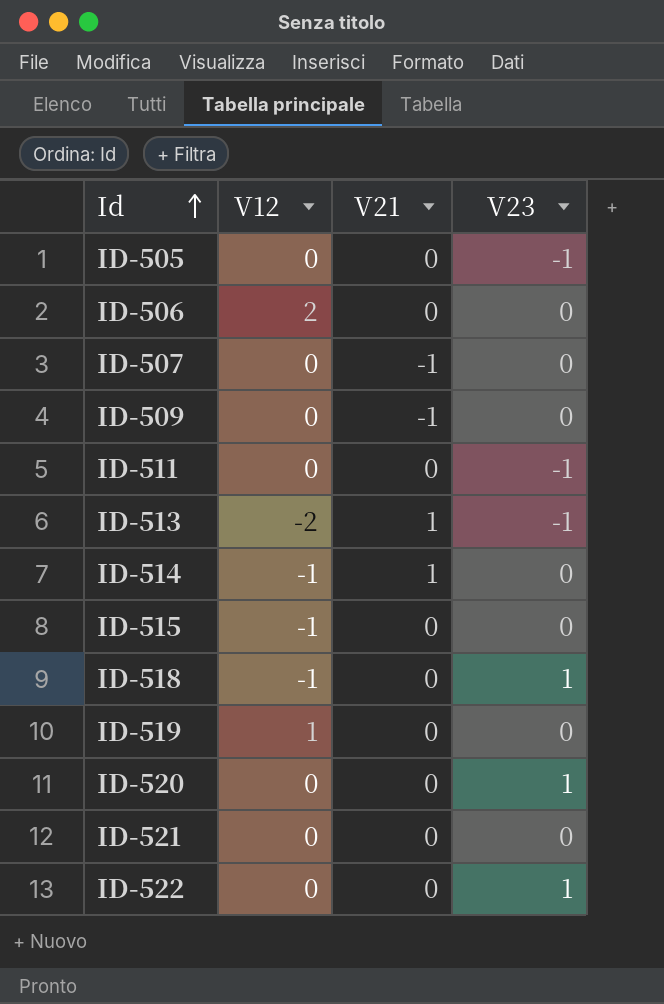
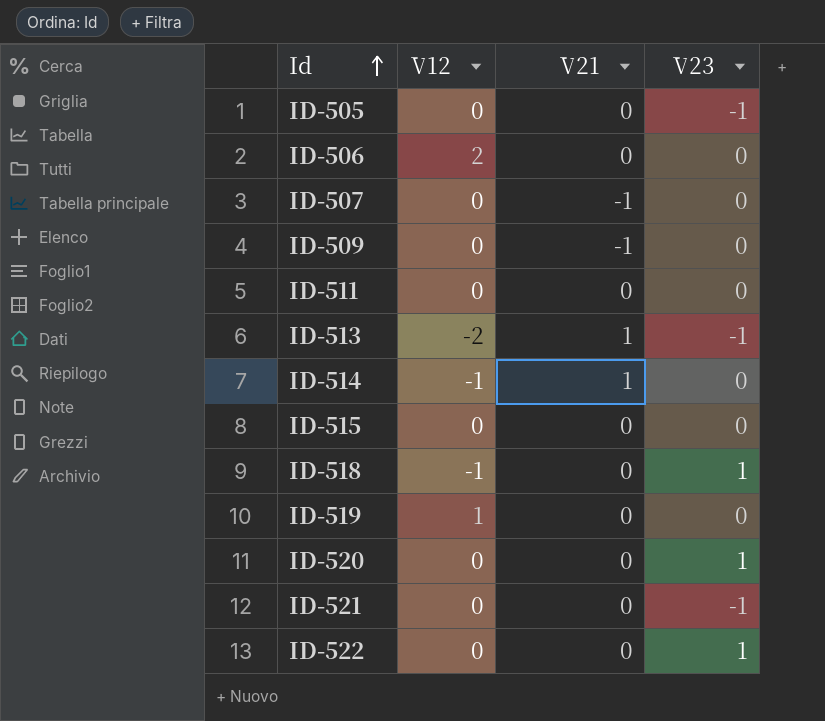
ID-511 | V23: -1 -> 0
ID-515 | V12: -1 -> 0
ID-521 | V23: 0 -> -1

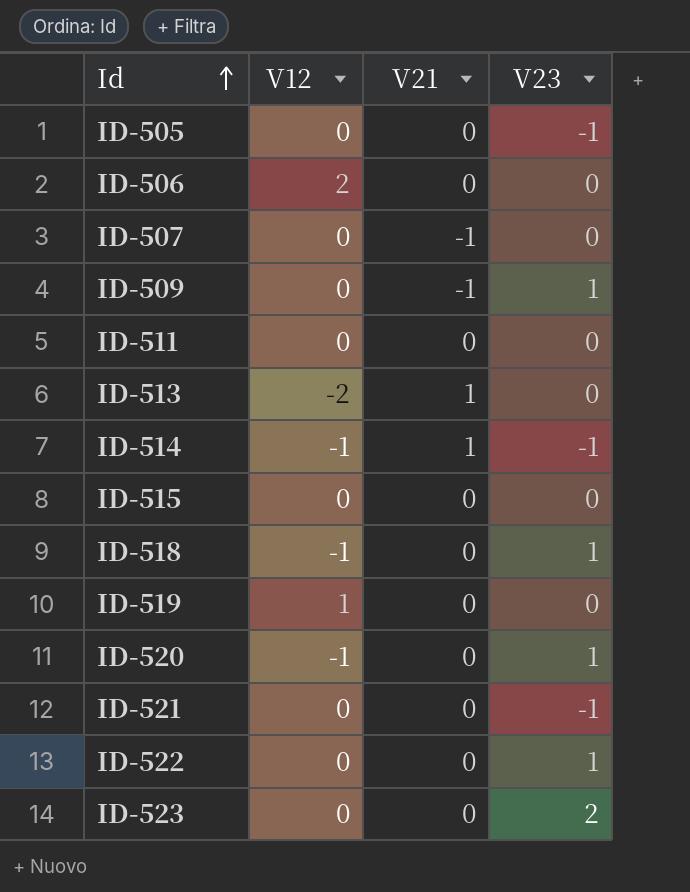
ID-509 | V23: 0 -> 1
ID-513 | V23: -1 -> 0
ID-514 | V23: 0 -> -1
ID-520 | V12: 0 -> -1
row ID-523: none -> 0 | 0 | 2

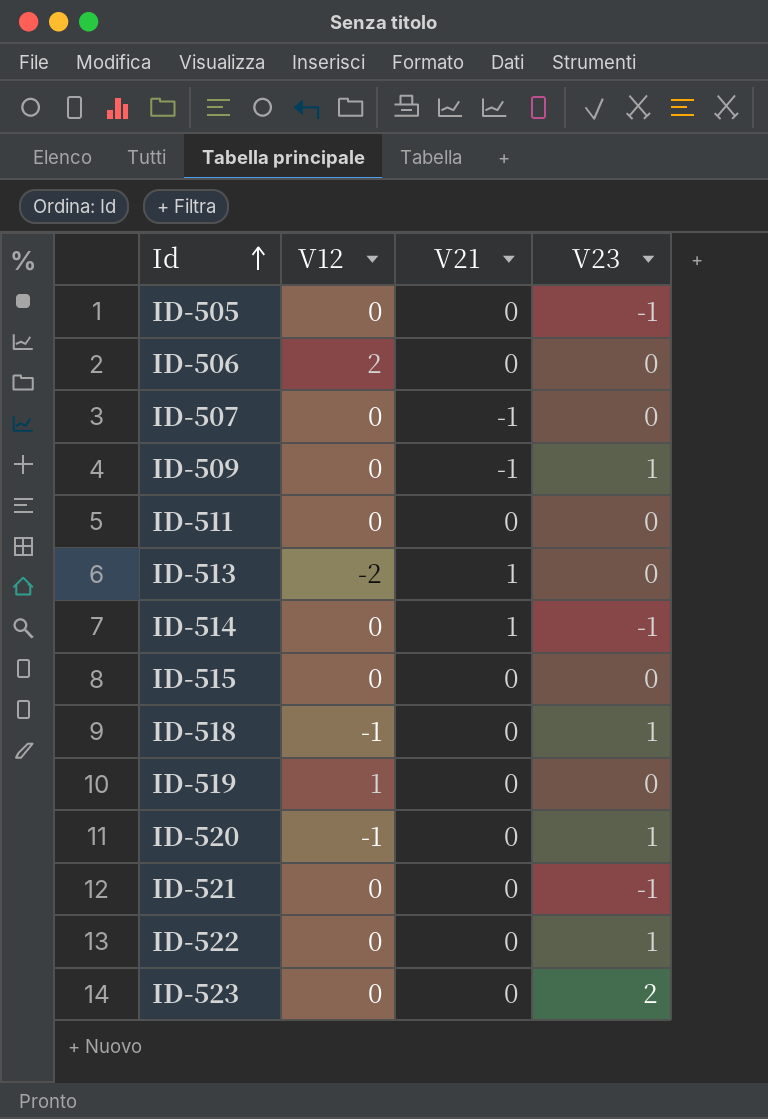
ID-514 | V12: -1 -> 0

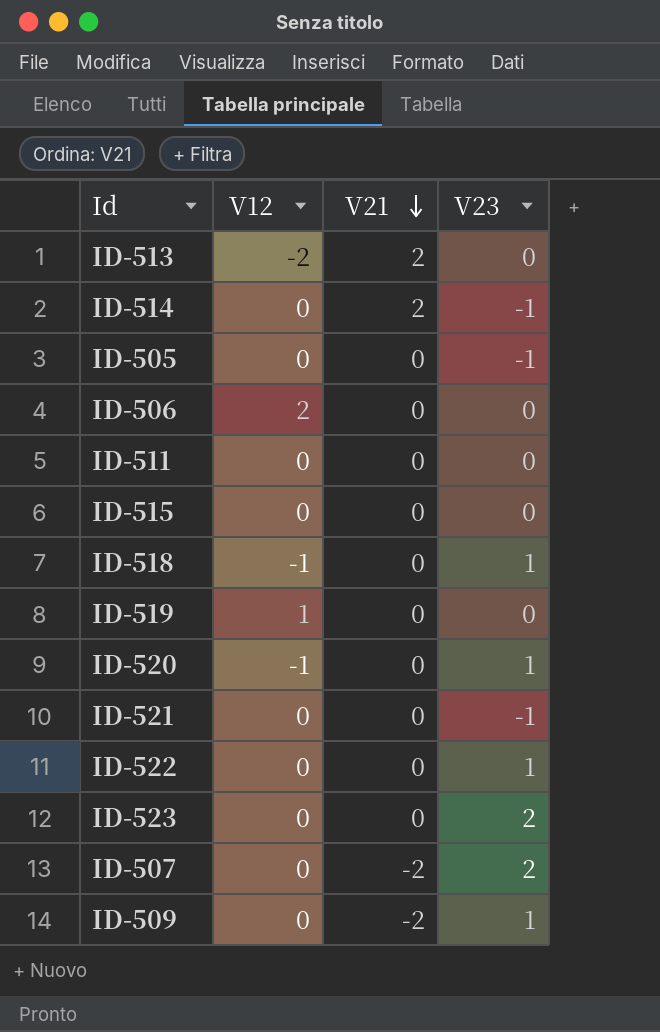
row order: Id ascending -> V21 descending
ID-513 | V21: 1 -> 2
ID-514 | V21: 1 -> 2
ID-507 | V21: -1 -> -2
ID-507 | V23: 0 -> 2
ID-509 | V21: -1 -> -2

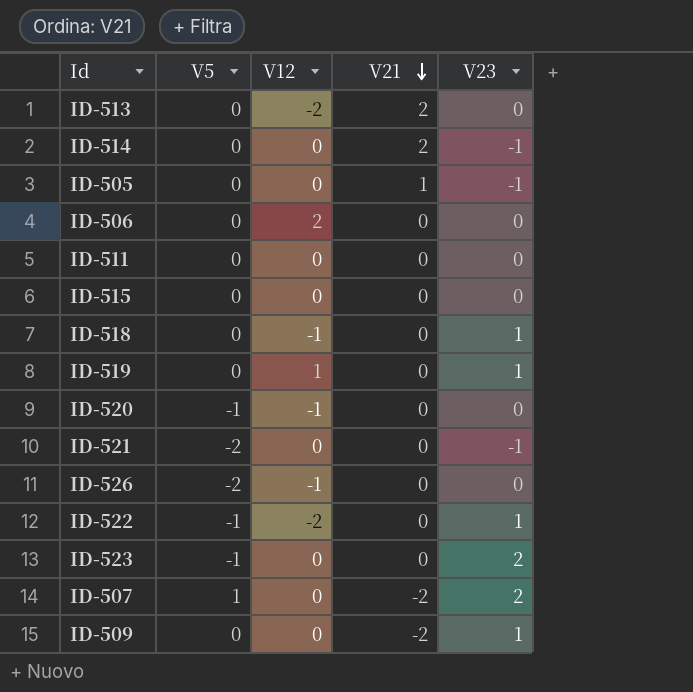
column V5 | position: none -> 2
ID-505 | V21: 0 -> 1
ID-519 | V23: 0 -> 1
ID-520 | V23: 1 -> 0
row ID-526: none -> -2 | -1 | 0 | 0
ID-522 | V12: 0 -> -2

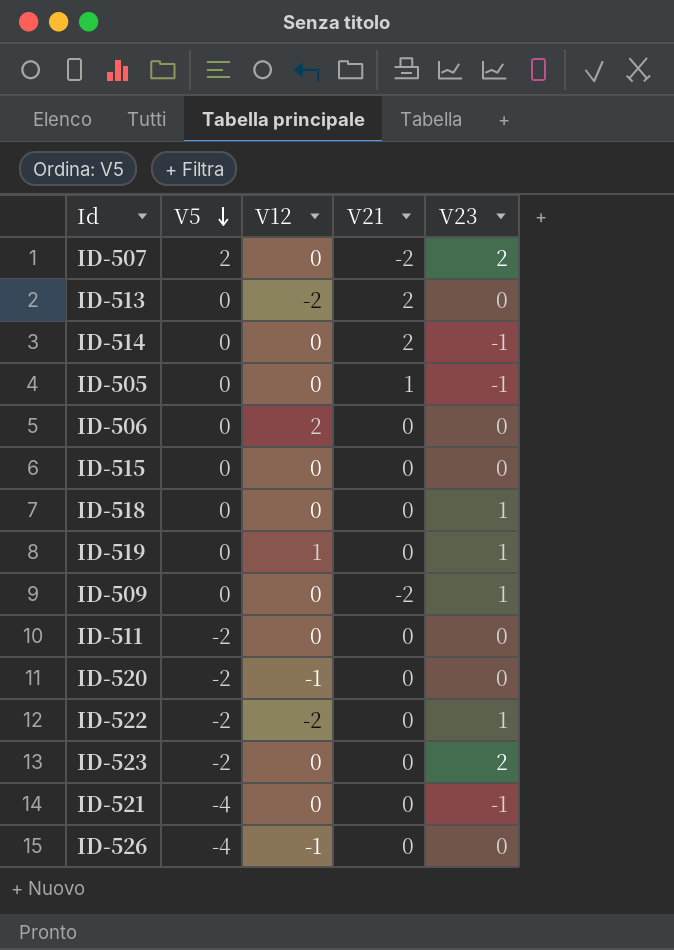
row order: V21 descending -> V5 descending
ID-507 | V5: 1 -> 2
ID-518 | V12: -1 -> 0
ID-511 | V5: 0 -> -2
ID-520 | V5: -1 -> -2
ID-522 | V5: -1 -> -2
ID-523 | V5: -1 -> -2
ID-521 | V5: -2 -> -4
ID-526 | V5: -2 -> -4

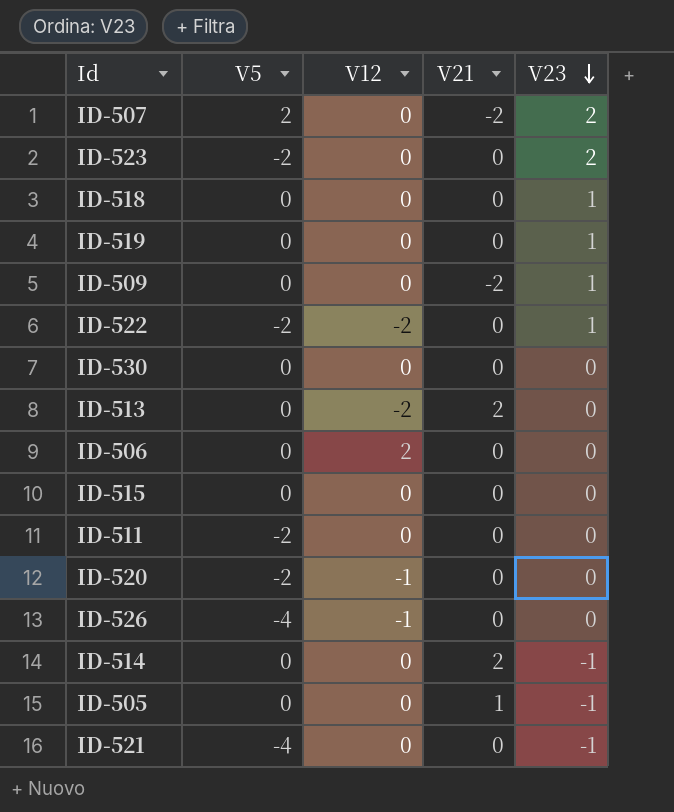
row order: V5 descending -> V23 descending
ID-519 | V12: 1 -> 0
row ID-530: none -> 0 | 0 | 0 | 0

